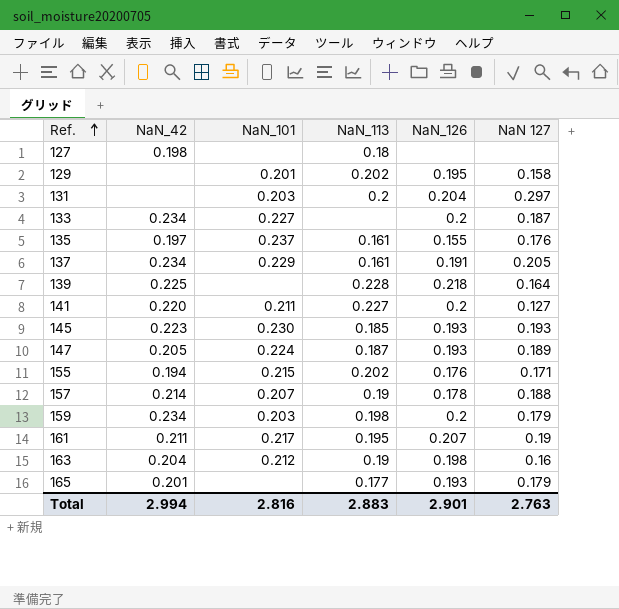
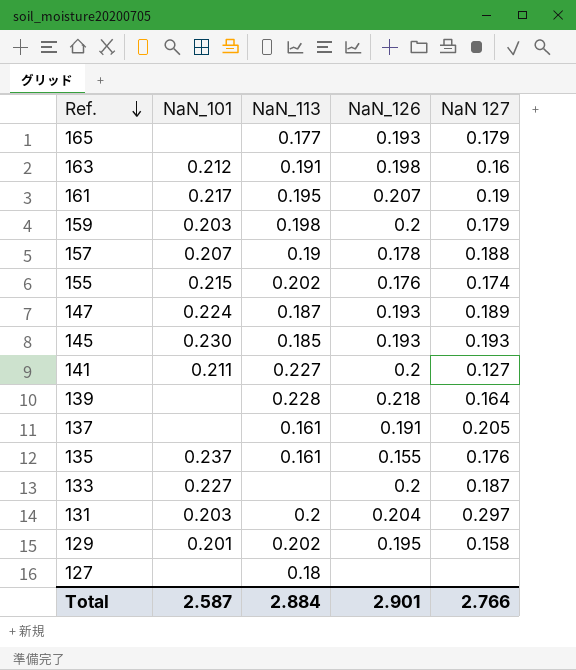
row order: Ref. ascending -> Ref. descending
column NaN_42 | position: 2 -> none
163 | NaN_113: 0.19 -> 0.191
155 | NaN 127: 0.171 -> 0.174
137 | NaN_101: 0.229 -> none
Total | NaN_101: 2.816 -> 2.587
Total | NaN_113: 2.883 -> 2.884
Total | NaN 127: 2.763 -> 2.766

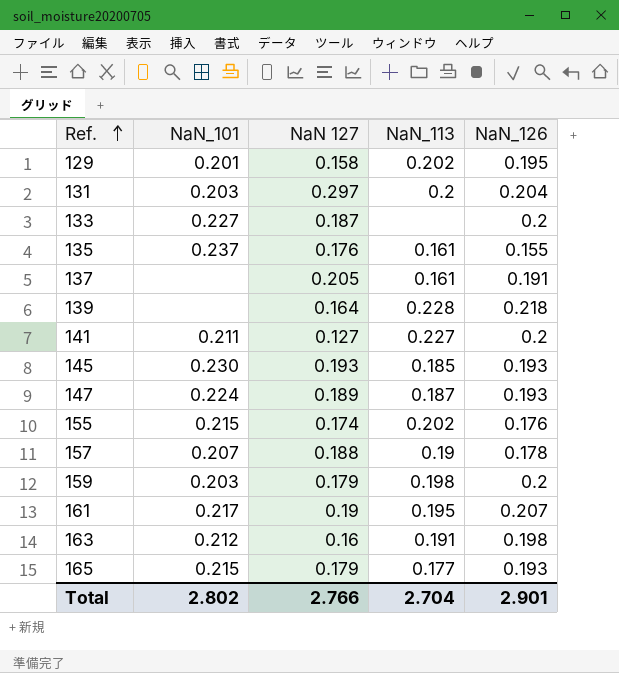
row order: Ref. descending -> Ref. ascending
column NaN 127 | position: 5 -> 3
row 127: none | 0.18 | none | none -> none
165 | NaN_101: none -> 0.215
Total | NaN_101: 2.587 -> 2.802
Total | NaN_113: 2.884 -> 2.704

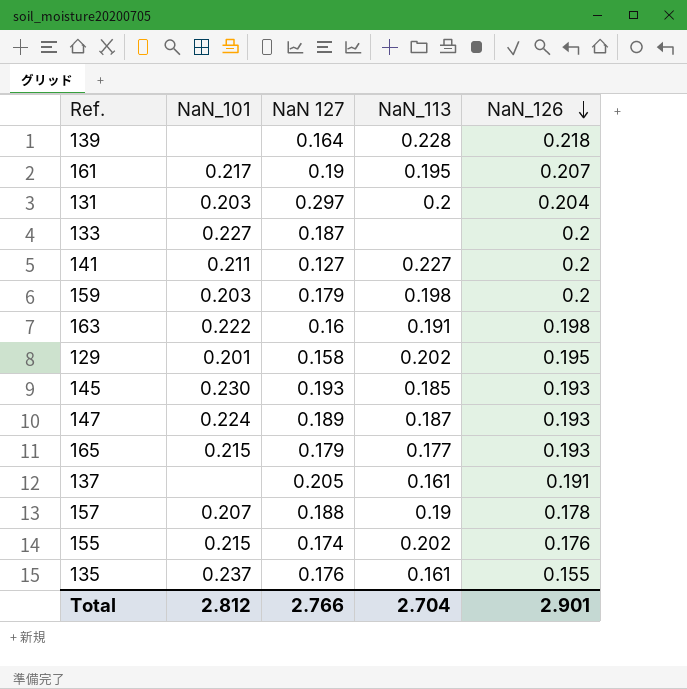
row order: Ref. ascending -> NaN_126 descending
163 | NaN_101: 0.212 -> 0.222
Total | NaN_101: 2.802 -> 2.812

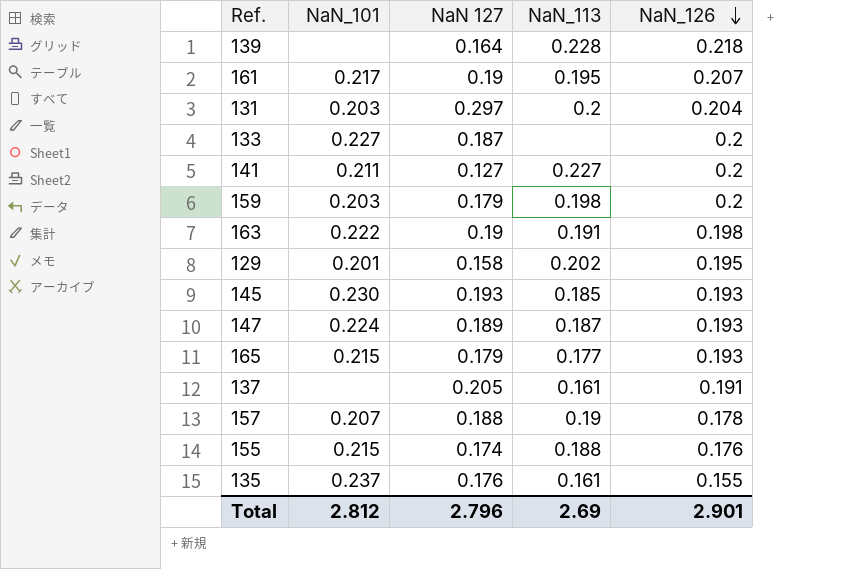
163 | NaN 127: 0.16 -> 0.19
155 | NaN_113: 0.202 -> 0.188
Total | NaN 127: 2.766 -> 2.796
Total | NaN_113: 2.704 -> 2.69

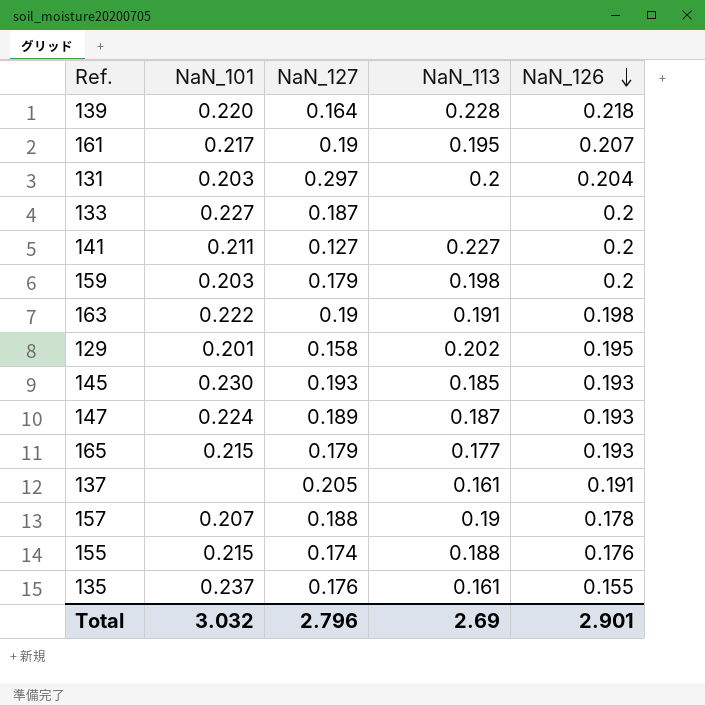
column name: NaN 127 -> NaN_127
139 | NaN_101: none -> 0.220
Total | NaN_101: 2.812 -> 3.032

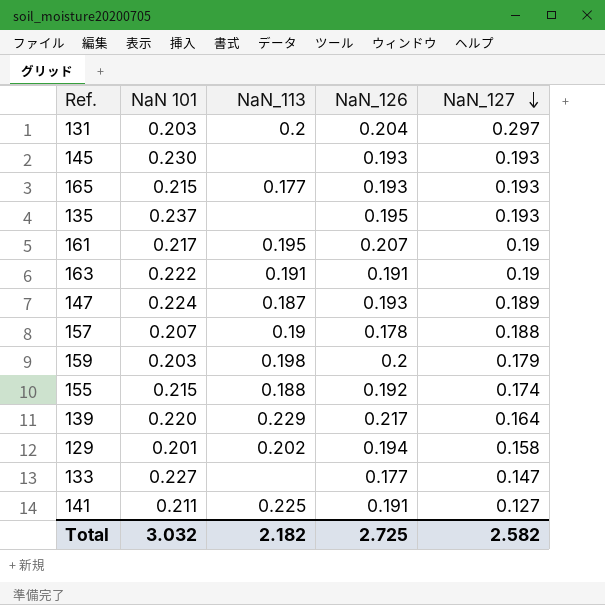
row order: NaN_126 descending -> NaN_127 descending
column name: NaN_101 -> NaN 101
column NaN_127 | position: 3 -> 5
row 137: none | 0.205 | 0.161 | 0.191 -> none
145 | NaN_113: 0.185 -> none
165 | NaN_127: 0.179 -> 0.193
135 | NaN_113: 0.161 -> none
135 | NaN_126: 0.155 -> 0.195
135 | NaN_127: 0.176 -> 0.193
163 | NaN_126: 0.198 -> 0.191
155 | NaN_126: 0.176 -> 0.192
139 | NaN_113: 0.228 -> 0.229
139 | NaN_126: 0.218 -> 0.217
129 | NaN_126: 0.195 -> 0.194
133 | NaN_126: 0.2 -> 0.177
133 | NaN_127: 0.187 -> 0.147
141 | NaN_113: 0.227 -> 0.225
141 | NaN_126: 0.2 -> 0.191
Total | NaN_113: 2.69 -> 2.182
Total | NaN_126: 2.901 -> 2.725
Total | NaN_127: 2.796 -> 2.582

